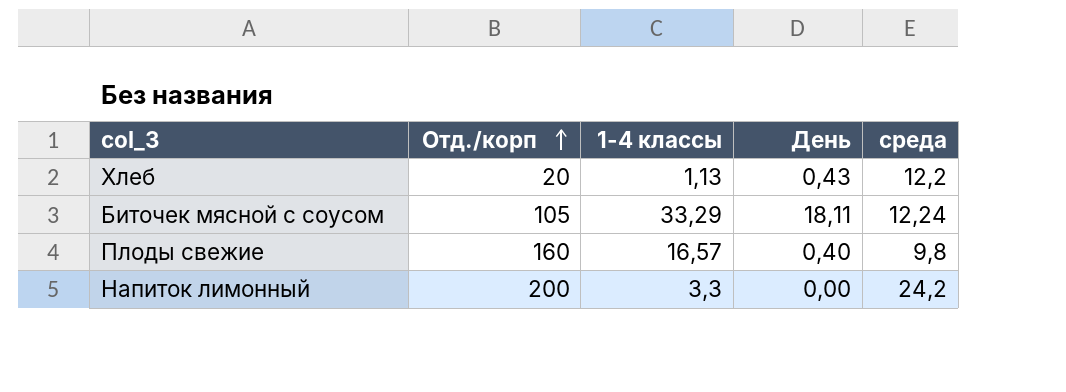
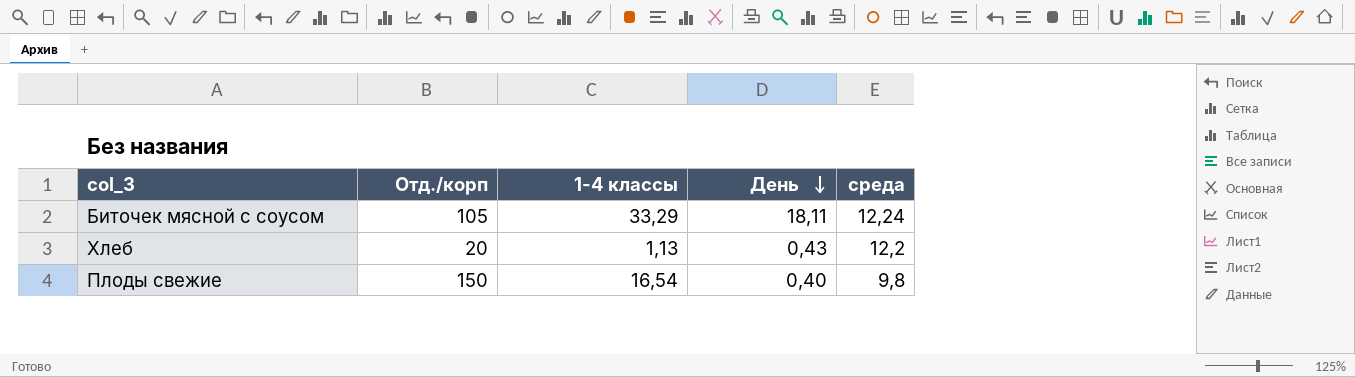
row order: Отд./корп ascending -> День descending
row Напиток лимонный: 200 | 3,3 | 0,00 | 24,2 -> none
Плоды свежие | Отд./корп: 160 -> 150
Плоды свежие | 1-4 классы: 16,57 -> 16,54

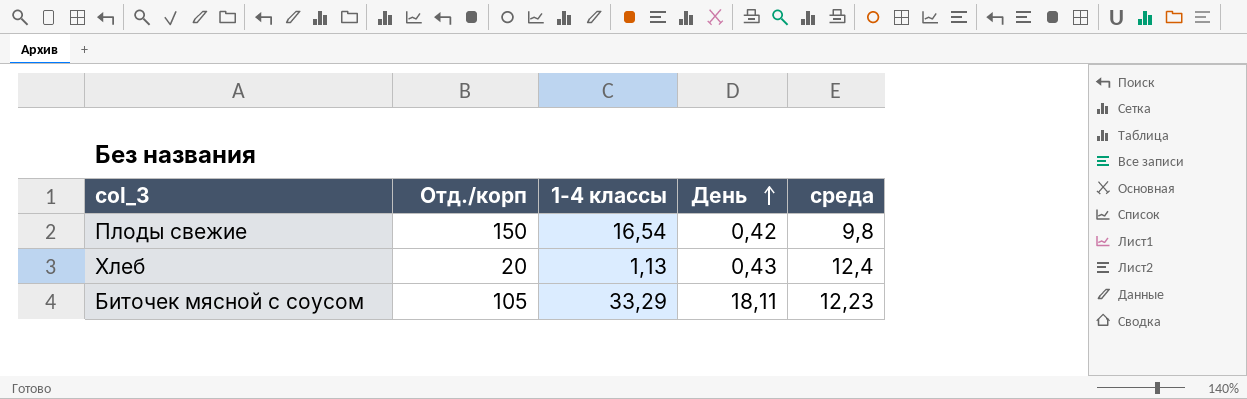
row order: День descending -> День ascending
Плоды свежие | День: 0,40 -> 0,42
Хлеб | среда: 12,2 -> 12,4
Биточек мясной с соусом | среда: 12,24 -> 12,23

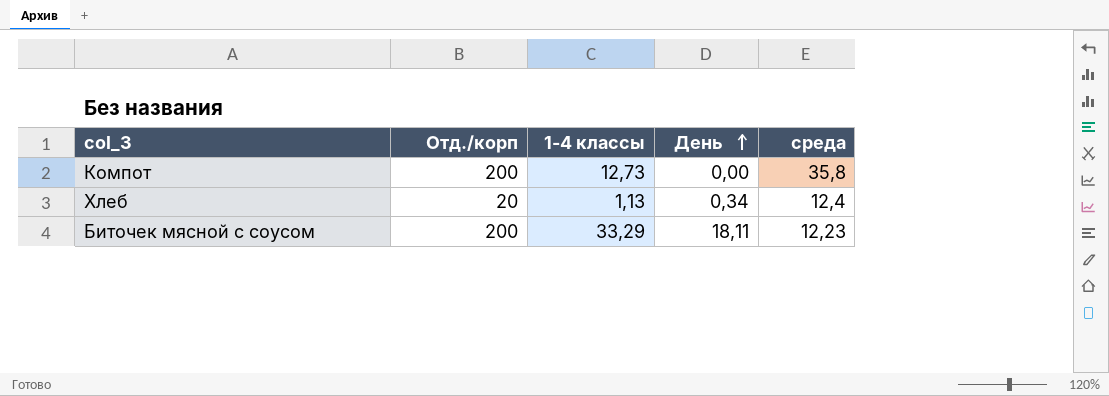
row Плоды свежие: 150 | 16,54 | 0,42 | 9,8 -> none
row Компот: none -> 200 | 12,73 | 0,00 | 35,8
Хлеб | День: 0,43 -> 0,34
Биточек мясной с соусом | Отд./корп: 105 -> 200

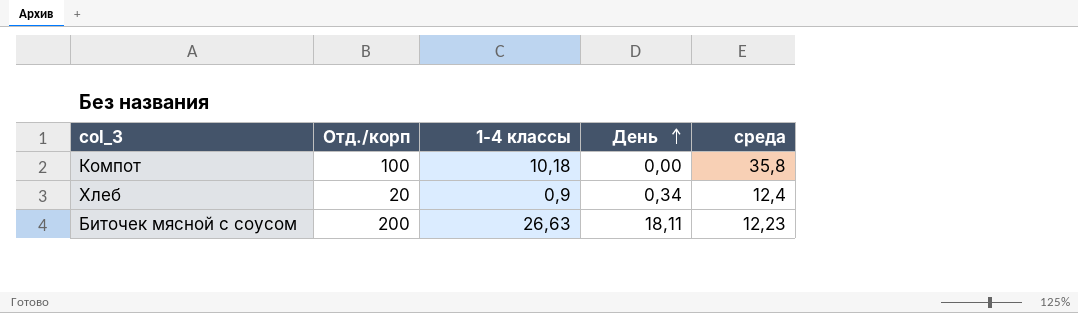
Компот | Отд./корп: 200 -> 100
Компот | 1-4 классы: 12,73 -> 10,18
Хлеб | 1-4 классы: 1,13 -> 0,9
Биточек мясной с соусом | 1-4 классы: 33,29 -> 26,63

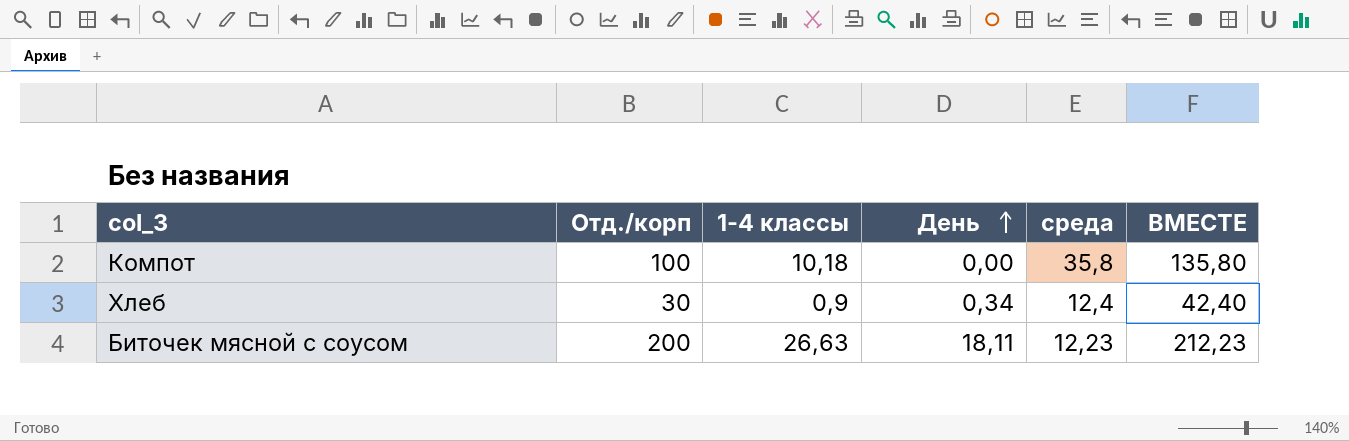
column ВМЕСТЕ | formula: none -> [Отд./корп] + [среда]
Хлеб | Отд./корп: 20 -> 30

